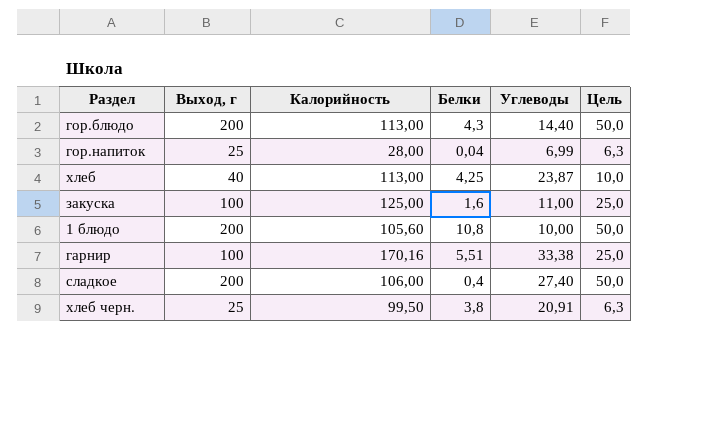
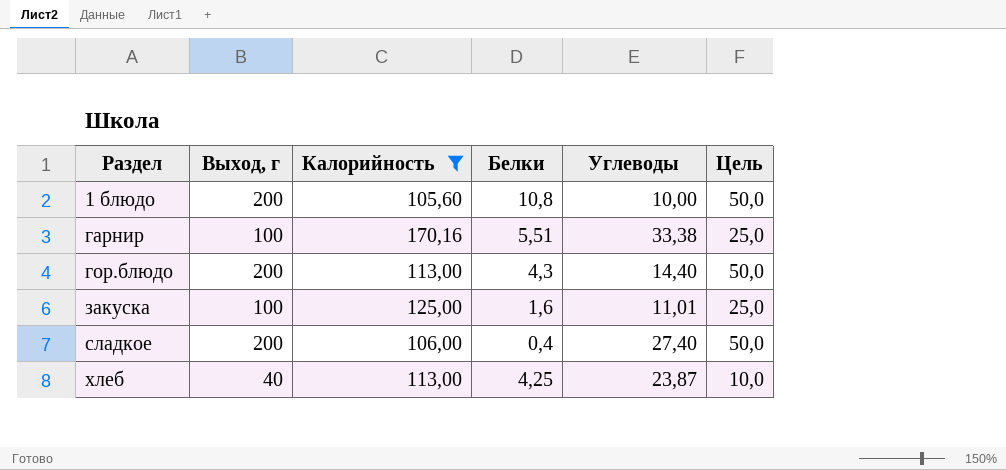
filter: none -> Калорийность >= 105,60
row order: none -> Раздел ascending
закуска | Углеводы: 11,00 -> 11,01

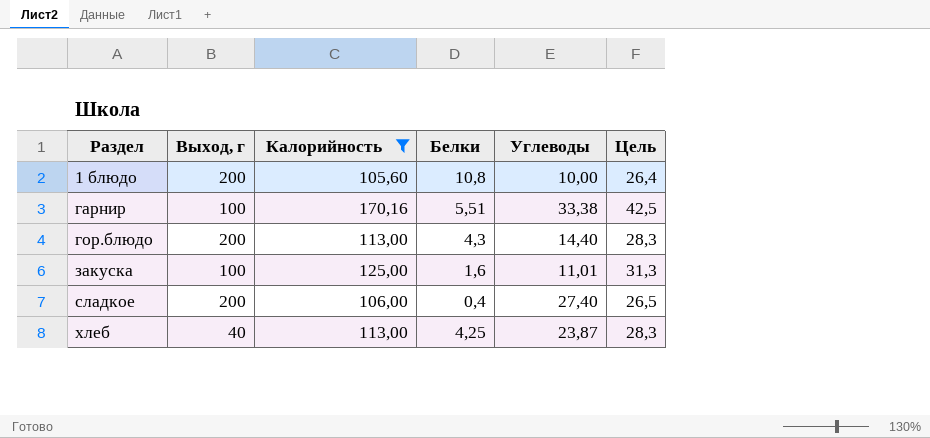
column Цель | formula: [Выход, г] * 0,25 -> [Калорийность] * 0,25

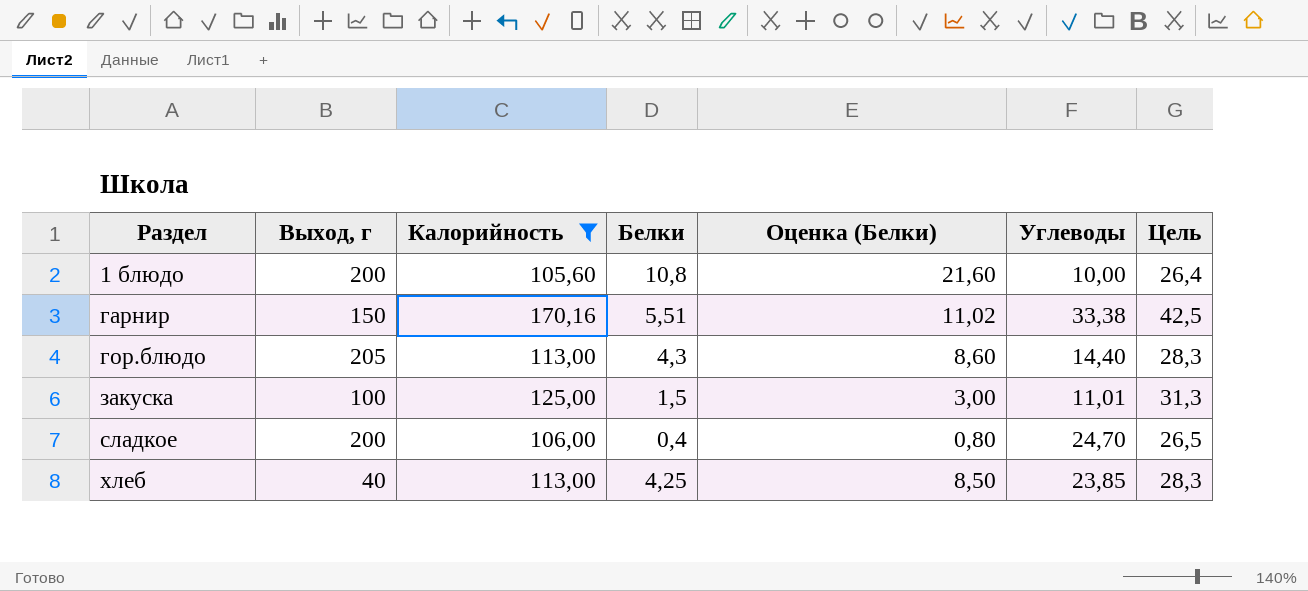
column Оценка (Белки) | formula: none -> [Белки] * 2
гарнир | Выход, г: 100 -> 150
гор.блюдо | Выход, г: 200 -> 205
закуска | Белки: 1,6 -> 1,5
сладкое | Углеводы: 27,40 -> 24,70
хлеб | Углеводы: 23,87 -> 23,85

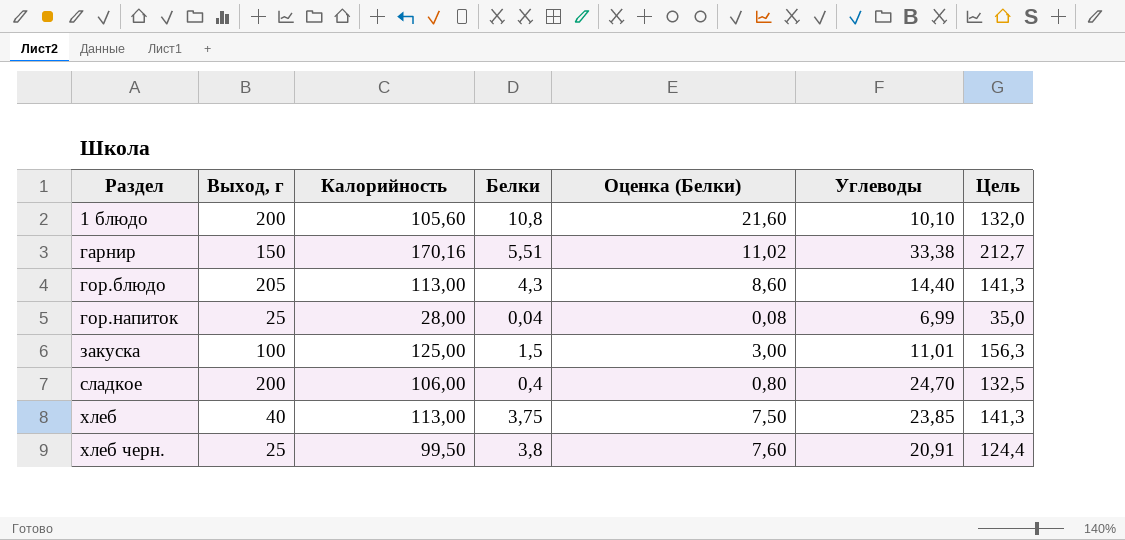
filter: Калорийность >= 105,60 -> none
column Цель | formula: [Калорийность] * 0,25 -> [Калорийность] * 1,25
1 блюдо | Углеводы: 10,00 -> 10,10
хлеб | Белки: 4,25 -> 3,75
хлеб | Оценка (Белки): 8,50 -> 7,50

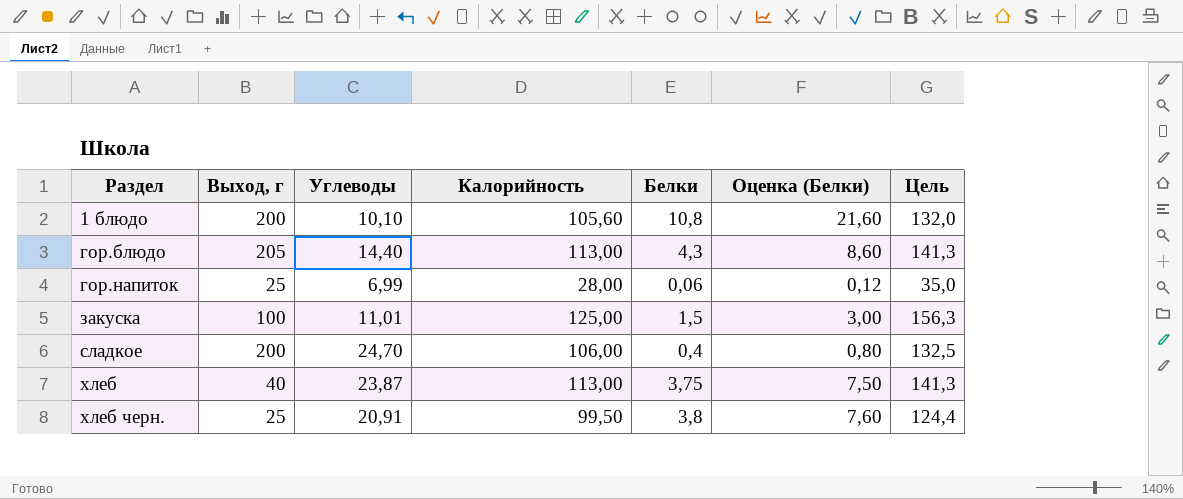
column Углеводы | position: 6 -> 3
row гарнир: 150 | 170,16 | 5,51 | 11,02 | 33,38 | 212,7 -> none
гор.напиток | Белки: 0,04 -> 0,06
гор.напиток | Оценка (Белки): 0,08 -> 0,12
хлеб | Углеводы: 23,85 -> 23,87

